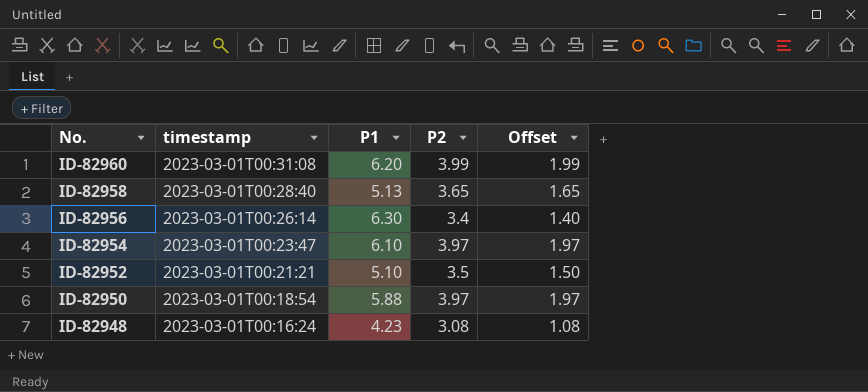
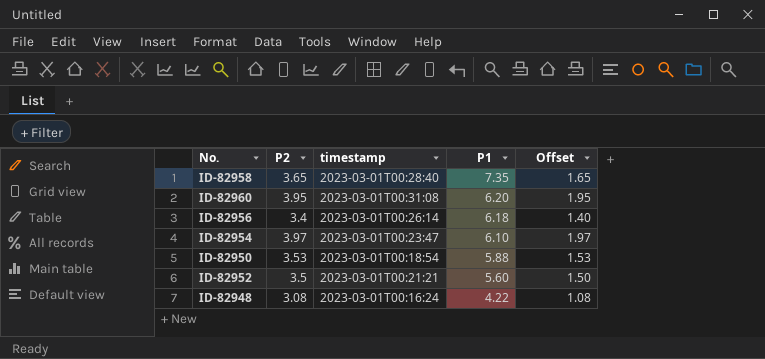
row order: No. descending -> P1 descending
column P2 | position: 4 -> 2
ID-82958 | P1: 5.13 -> 7.35
ID-82960 | P2: 3.99 -> 3.95
ID-82960 | Offset: 1.99 -> 1.95
ID-82956 | P1: 6.30 -> 6.18
ID-82950 | P2: 3.97 -> 3.53
ID-82950 | Offset: 1.97 -> 1.53
ID-82952 | P1: 5.10 -> 5.60
ID-82948 | P1: 4.23 -> 4.22

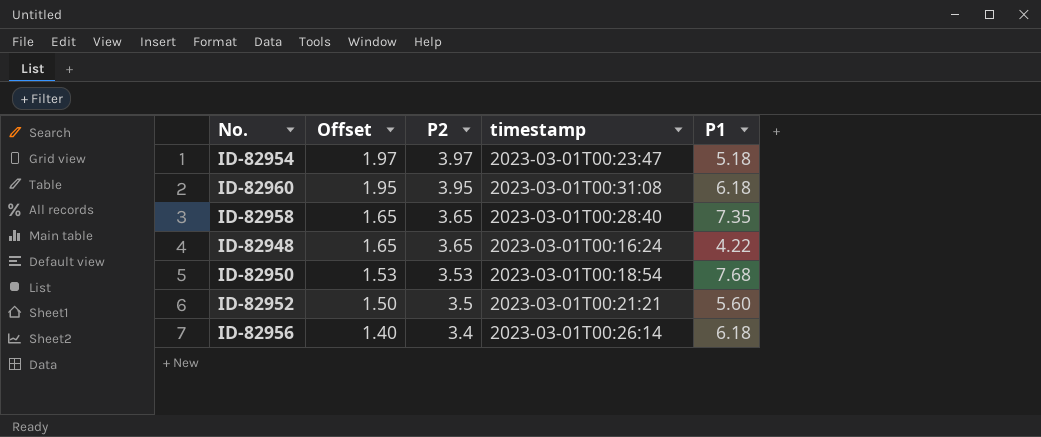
row order: P1 descending -> Offset descending
column Offset | position: 5 -> 2
ID-82954 | P1: 6.10 -> 5.18
ID-82960 | P1: 6.20 -> 6.18
ID-82948 | Offset: 1.08 -> 1.65
ID-82948 | P2: 3.08 -> 3.65
ID-82950 | P1: 5.88 -> 7.68

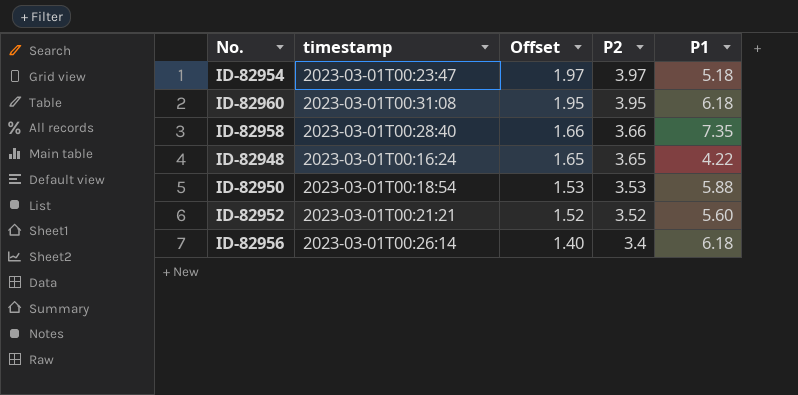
column timestamp | position: 4 -> 2
ID-82958 | Offset: 1.65 -> 1.66
ID-82958 | P2: 3.65 -> 3.66
ID-82950 | P1: 7.68 -> 5.88
ID-82952 | Offset: 1.50 -> 1.52
ID-82952 | P2: 3.5 -> 3.52

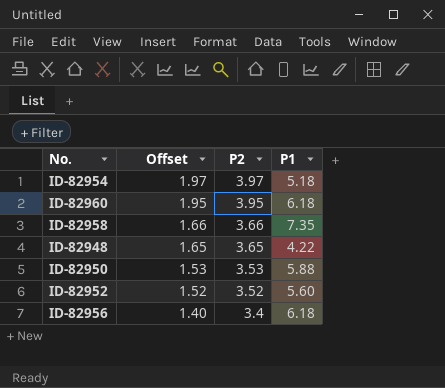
column timestamp | position: 2 -> none

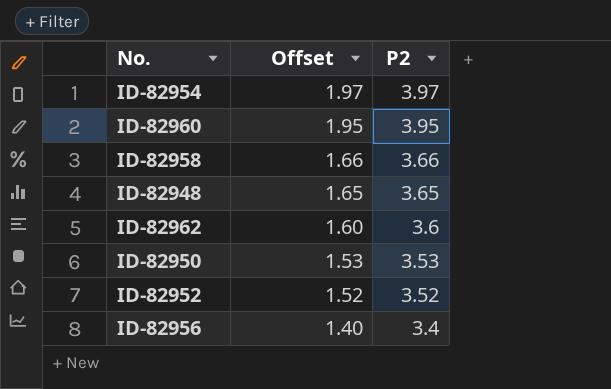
column P1 | position: 4 -> none
row ID-82962: none -> 1.60 | 3.6

